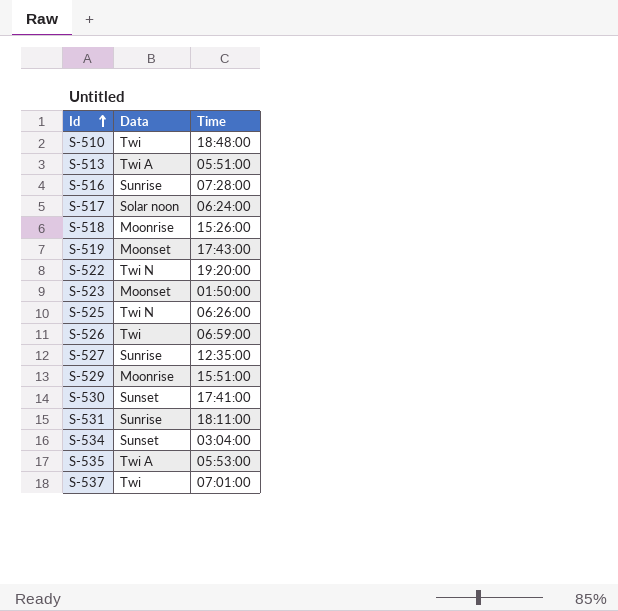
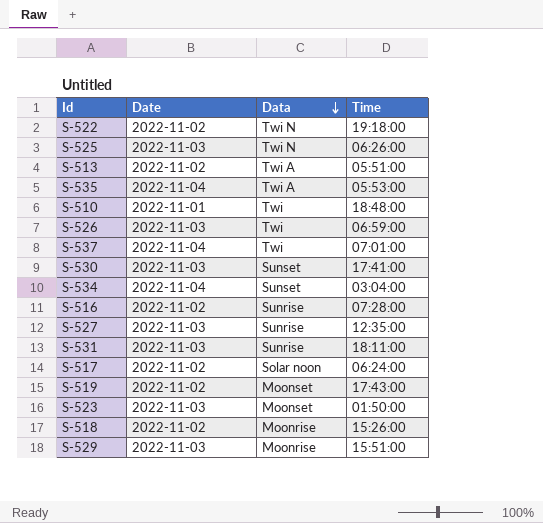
row order: Id ascending -> Data descending
column Date | position: none -> 2
S-522 | Time: 19:20:00 -> 19:18:00

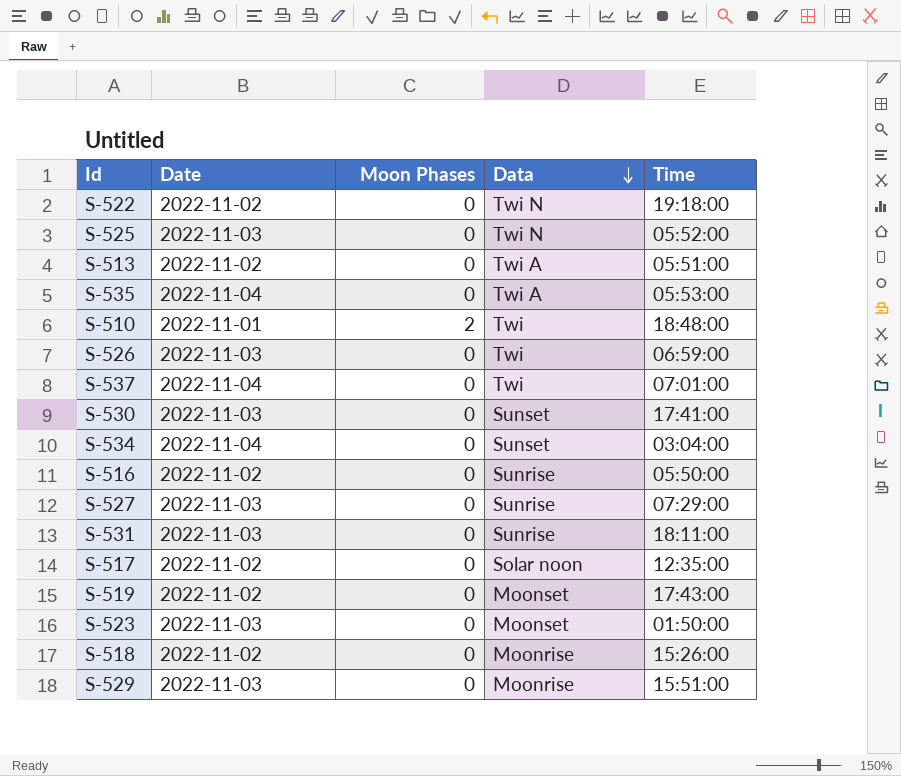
column Moon Phases | position: none -> 3
S-525 | Time: 06:26:00 -> 05:52:00
S-516 | Time: 07:28:00 -> 05:50:00
S-527 | Time: 12:35:00 -> 07:29:00
S-517 | Time: 06:24:00 -> 12:35:00

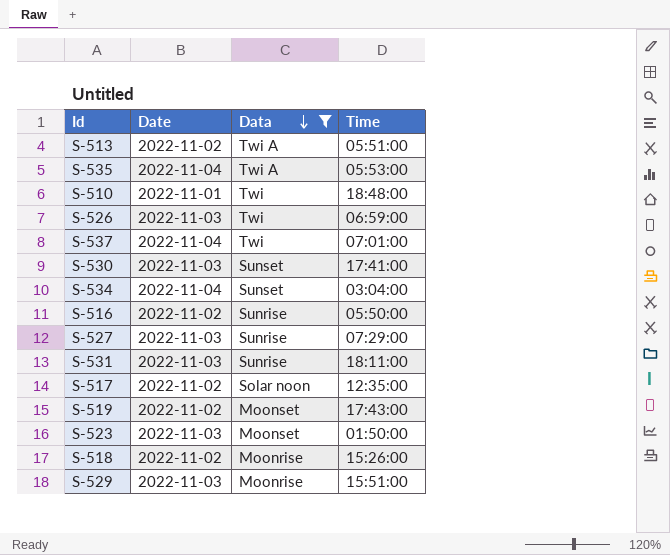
filter: none -> Data != Twi N
column Moon Phases | position: 3 -> none

